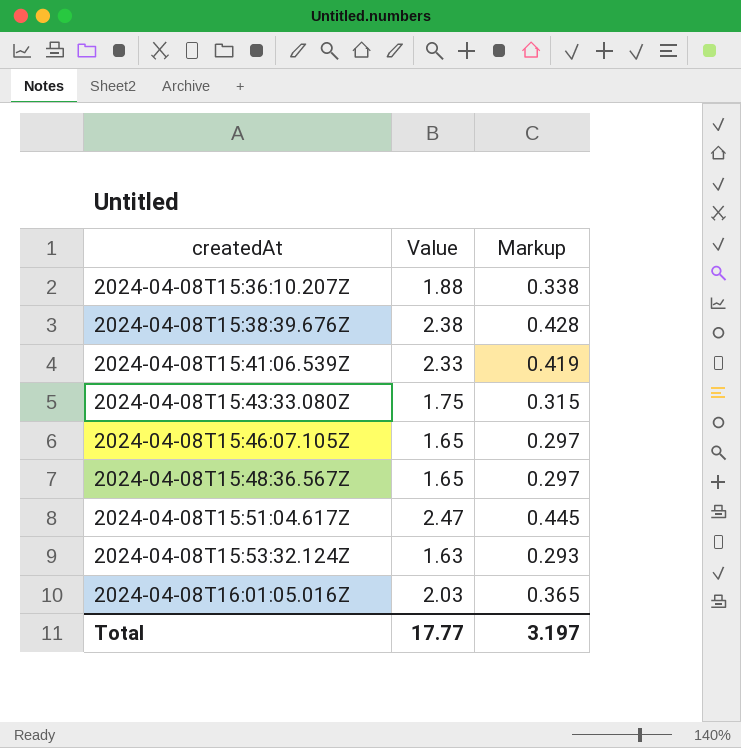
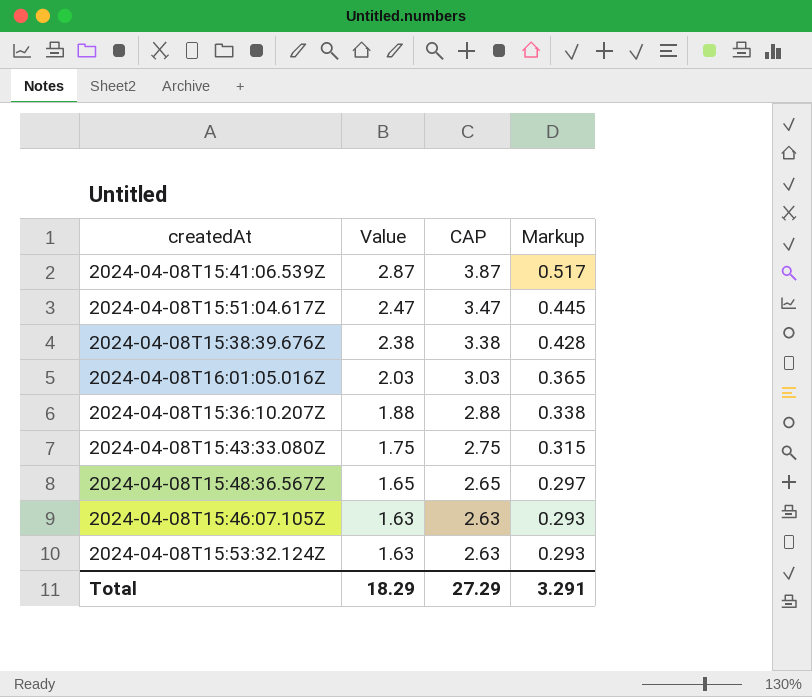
row order: createdAt ascending -> Value descending
column CAP | formula: none -> [Value] + 1
2024-04-08T15:41:06.539Z | Value: 2.33 -> 2.87
2024-04-08T15:41:06.539Z | Markup: 0.419 -> 0.517
2024-04-08T15:46:07.105Z | Value: 1.65 -> 1.63
2024-04-08T15:46:07.105Z | Markup: 0.297 -> 0.293
Total | Value: 17.77 -> 18.29
Total | Markup: 3.197 -> 3.291

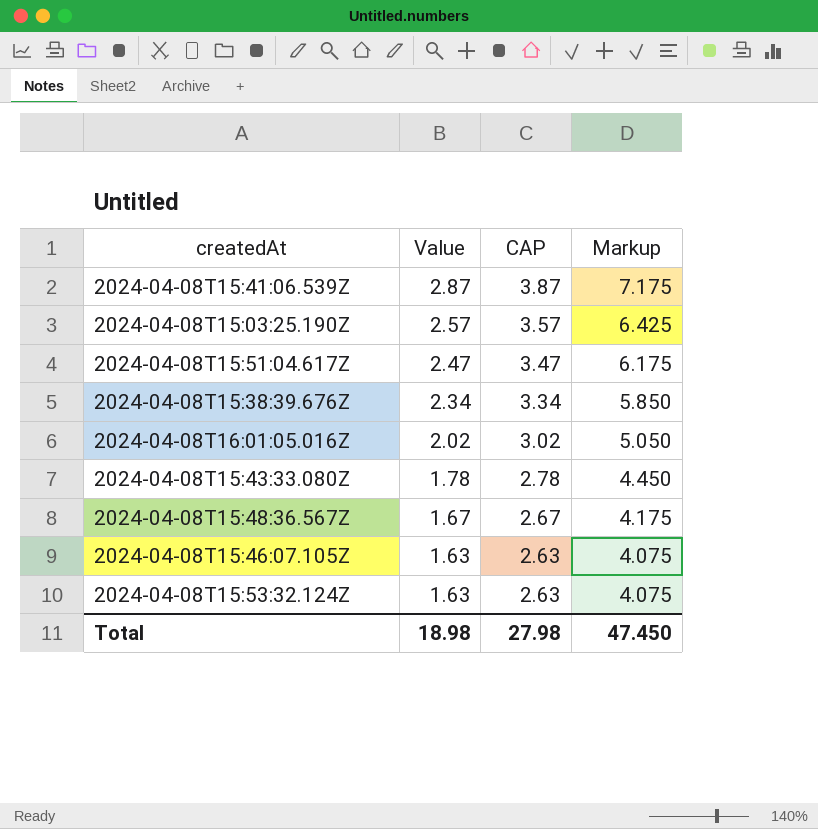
column Markup | formula: [Value] * 0.18 -> [Value] * 2.5
row 2024-04-08T15:36:10.207Z: 1.88 | 2.88 | 0.338 -> none
row 2024-04-08T15:03:25.190Z: none -> 2.57 | 3.57 | 6.425
2024-04-08T15:38:39.676Z | Value: 2.38 -> 2.34
2024-04-08T15:38:39.676Z | CAP: 3.38 -> 3.34
2024-04-08T16:01:05.016Z | Value: 2.03 -> 2.02
2024-04-08T16:01:05.016Z | CAP: 3.03 -> 3.02
2024-04-08T15:43:33.080Z | Value: 1.75 -> 1.78
2024-04-08T15:43:33.080Z | CAP: 2.75 -> 2.78
2024-04-08T15:48:36.567Z | Value: 1.65 -> 1.67
2024-04-08T15:48:36.567Z | CAP: 2.65 -> 2.67
Total | Value: 18.29 -> 18.98
Total | CAP: 27.29 -> 27.98
Total | Markup: 3.291 -> 47.450

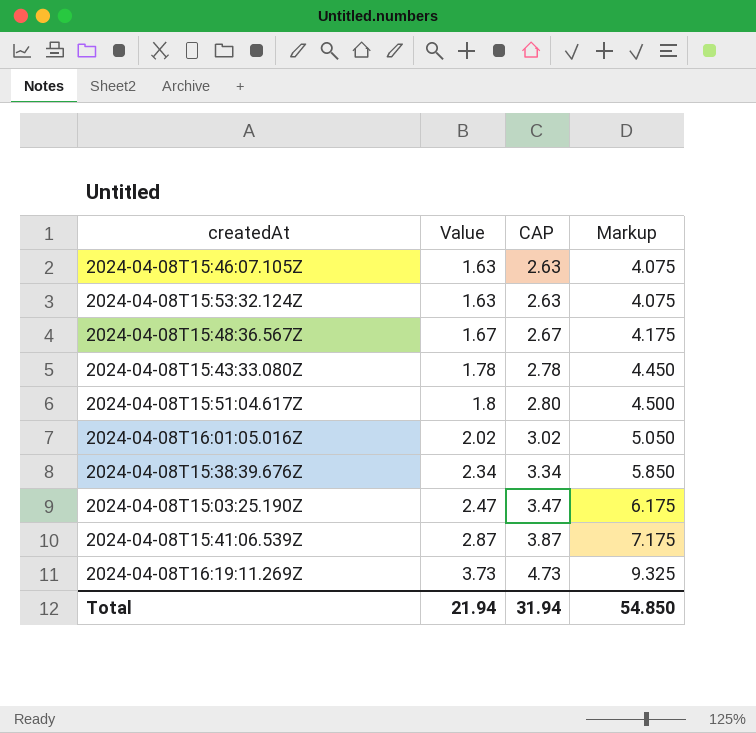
row order: Value descending -> Value ascending
2024-04-08T15:51:04.617Z | Value: 2.47 -> 1.8
2024-04-08T15:51:04.617Z | CAP: 3.47 -> 2.80
2024-04-08T15:51:04.617Z | Markup: 6.175 -> 4.500
2024-04-08T15:03:25.190Z | Value: 2.57 -> 2.47
2024-04-08T15:03:25.190Z | CAP: 3.57 -> 3.47
2024-04-08T15:03:25.190Z | Markup: 6.425 -> 6.175
row 2024-04-08T16:19:11.269Z: none -> 3.73 | 4.73 | 9.325
Total | Value: 18.98 -> 21.94
Total | CAP: 27.98 -> 31.94
Total | Markup: 47.450 -> 54.850

